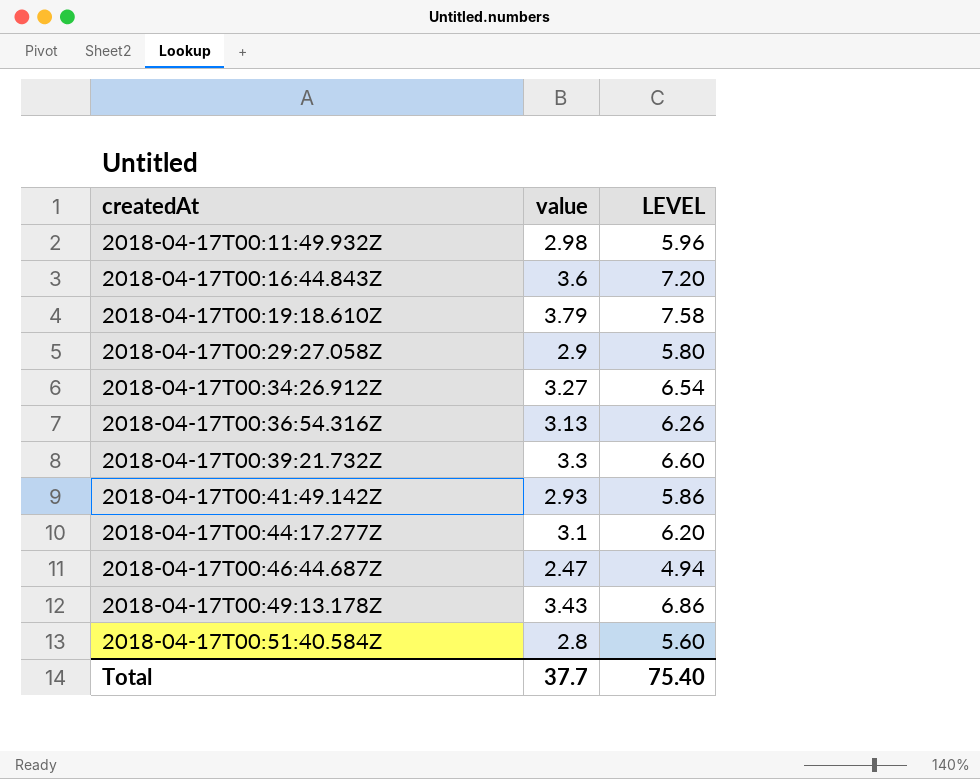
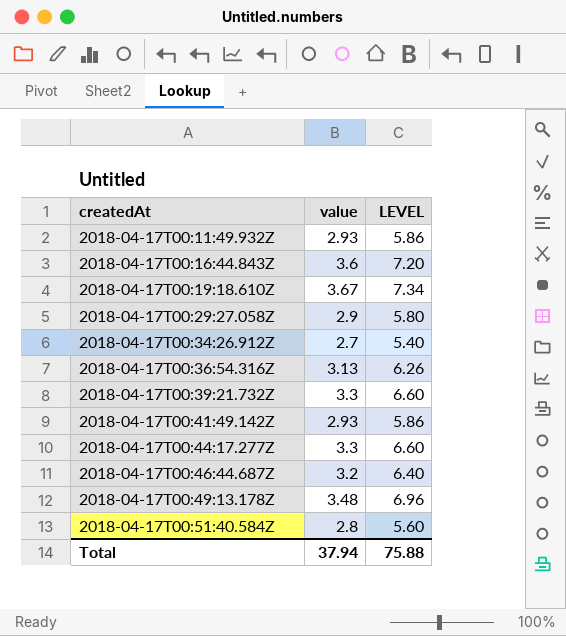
2018-04-17T00:11:49.932Z | value: 2.98 -> 2.93
2018-04-17T00:11:49.932Z | LEVEL: 5.96 -> 5.86
2018-04-17T00:19:18.610Z | value: 3.79 -> 3.67
2018-04-17T00:19:18.610Z | LEVEL: 7.58 -> 7.34
2018-04-17T00:34:26.912Z | value: 3.27 -> 2.7
2018-04-17T00:34:26.912Z | LEVEL: 6.54 -> 5.40
2018-04-17T00:44:17.277Z | value: 3.1 -> 3.3
2018-04-17T00:44:17.277Z | LEVEL: 6.20 -> 6.60
2018-04-17T00:46:44.687Z | value: 2.47 -> 3.2
2018-04-17T00:46:44.687Z | LEVEL: 4.94 -> 6.40
2018-04-17T00:49:13.178Z | value: 3.43 -> 3.48
2018-04-17T00:49:13.178Z | LEVEL: 6.86 -> 6.96
Total | value: 37.7 -> 37.94
Total | LEVEL: 75.40 -> 75.88

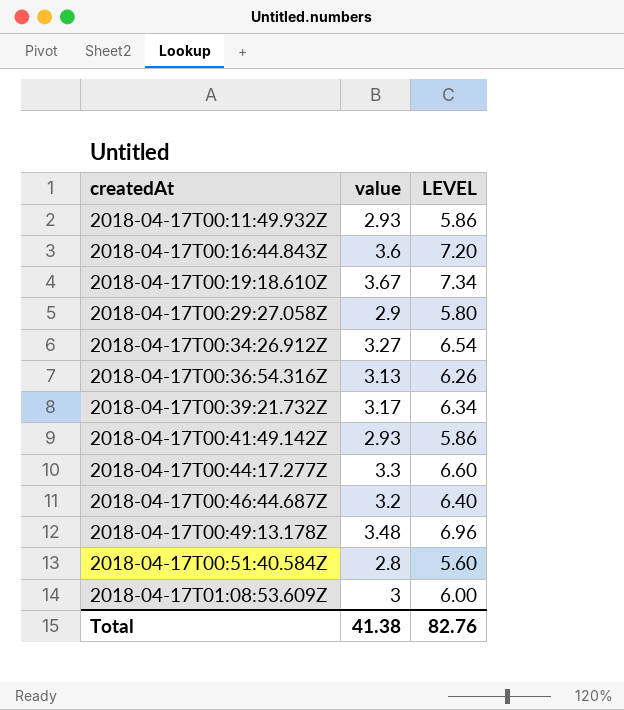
2018-04-17T00:34:26.912Z | value: 2.7 -> 3.27
2018-04-17T00:34:26.912Z | LEVEL: 5.40 -> 6.54
2018-04-17T00:39:21.732Z | value: 3.3 -> 3.17
2018-04-17T00:39:21.732Z | LEVEL: 6.60 -> 6.34
row 2018-04-17T01:08:53.609Z: none -> 3 | 6.00
Total | value: 37.94 -> 41.38
Total | LEVEL: 75.88 -> 82.76

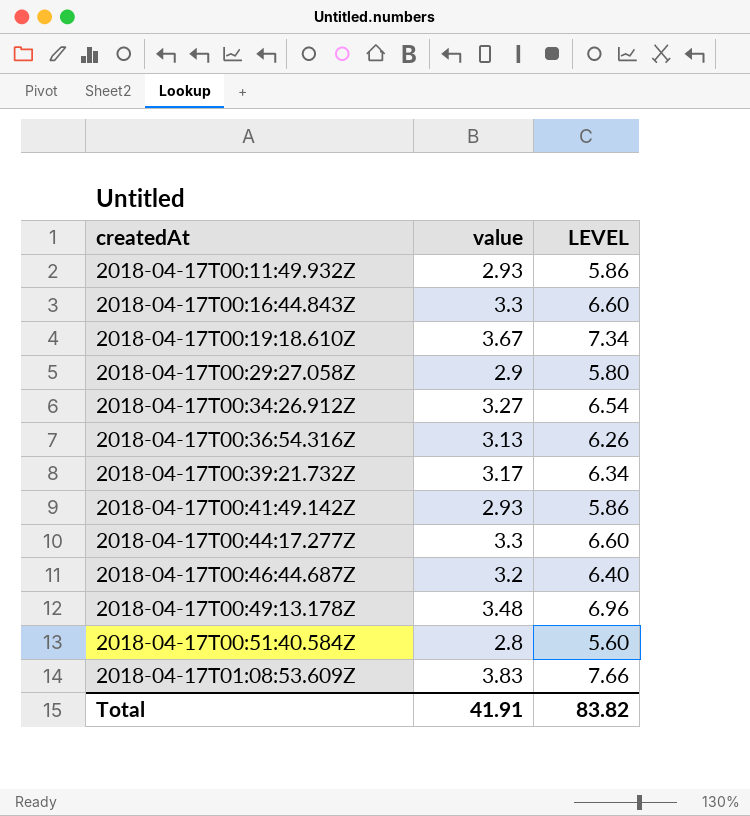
2018-04-17T00:16:44.843Z | value: 3.6 -> 3.3
2018-04-17T00:16:44.843Z | LEVEL: 7.20 -> 6.60
2018-04-17T01:08:53.609Z | value: 3 -> 3.83
2018-04-17T01:08:53.609Z | LEVEL: 6.00 -> 7.66
Total | value: 41.38 -> 41.91
Total | LEVEL: 82.76 -> 83.82

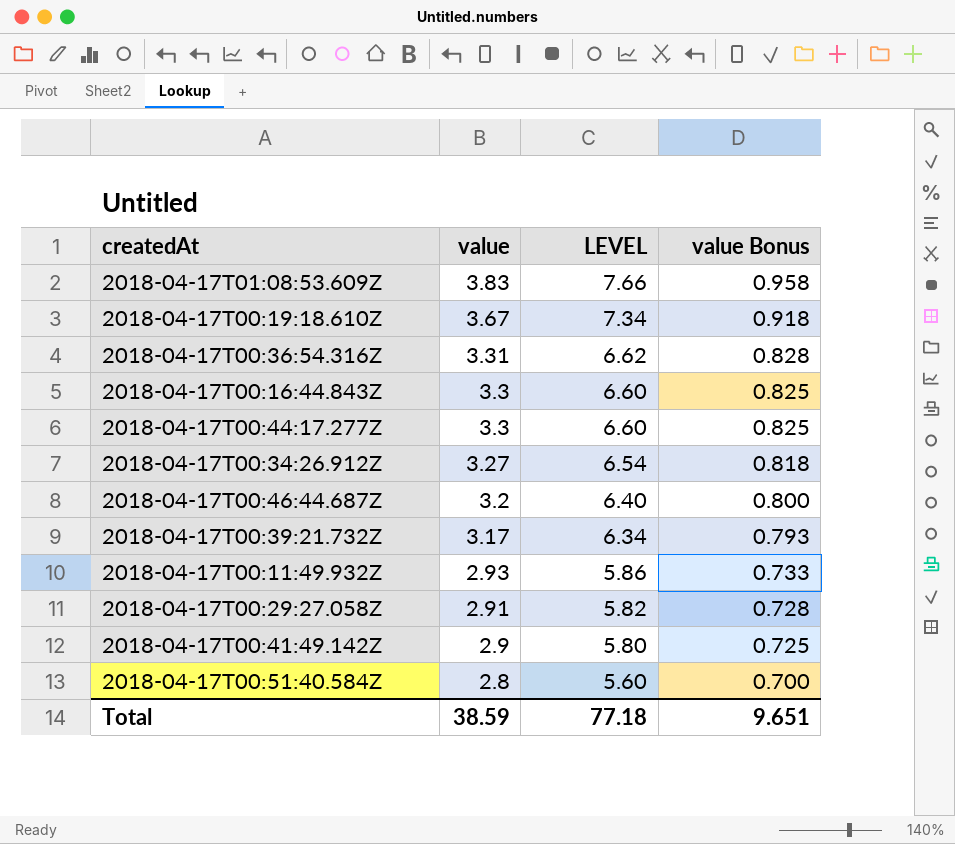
row order: createdAt ascending -> value descending
column value Bonus | formula: none -> [value] * 0.25
row 2018-04-17T00:49:13.178Z: 3.48 | 6.96 -> none
2018-04-17T00:36:54.316Z | value: 3.13 -> 3.31
2018-04-17T00:36:54.316Z | LEVEL: 6.26 -> 6.62
2018-04-17T00:29:27.058Z | value: 2.9 -> 2.91
2018-04-17T00:29:27.058Z | LEVEL: 5.80 -> 5.82
2018-04-17T00:41:49.142Z | value: 2.93 -> 2.9
2018-04-17T00:41:49.142Z | LEVEL: 5.86 -> 5.80
Total | value: 41.91 -> 38.59
Total | LEVEL: 83.82 -> 77.18

